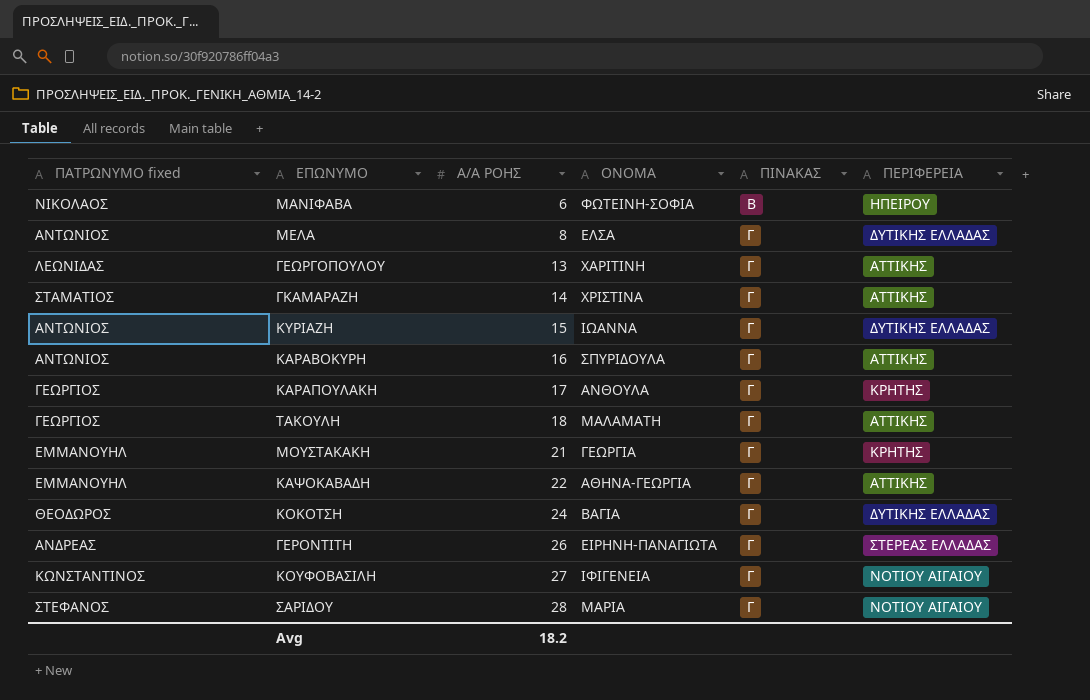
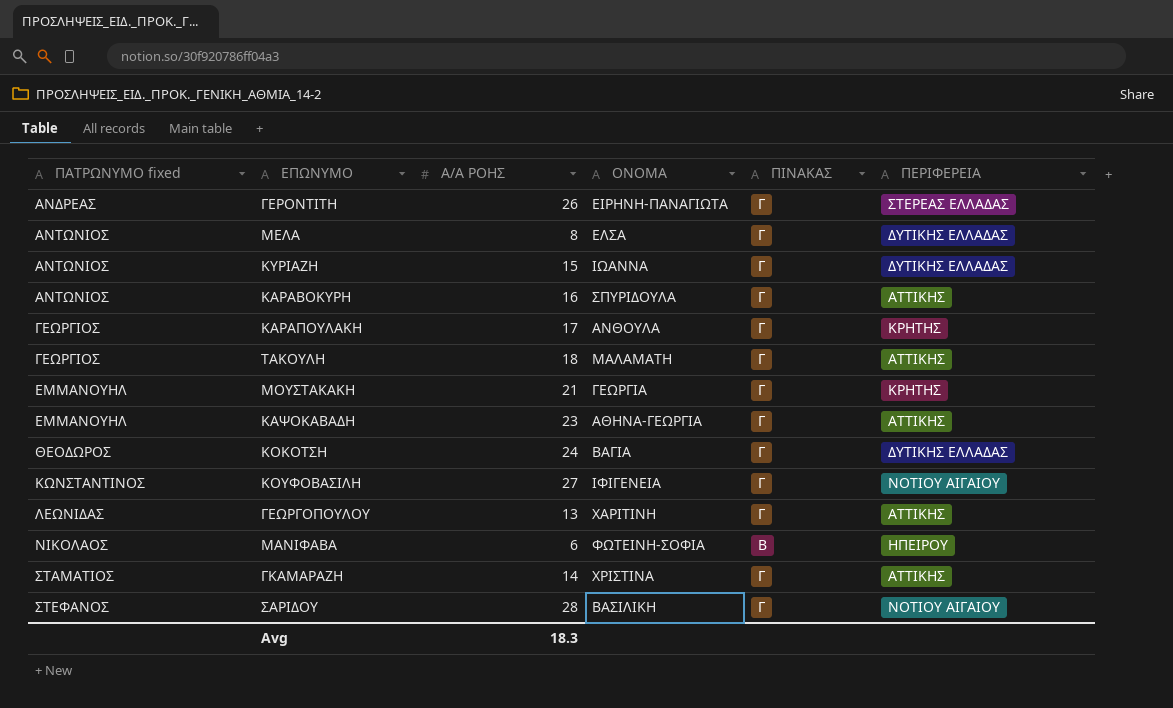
row order: Α/Α ΡΟΗΣ ascending -> ΠΑΤΡΩΝΥΜΟ fixed ascending
ΚΑΨΟΚΑΒΑΔΗ | Α/Α ΡΟΗΣ: 22 -> 23
ΣΑΡΙΔΟΥ | ΟΝΟΜΑ: ΜΑΡΙΑ -> ΒΑΣΙΛΙΚΗ
Avg | Α/Α ΡΟΗΣ: 18.2 -> 18.3

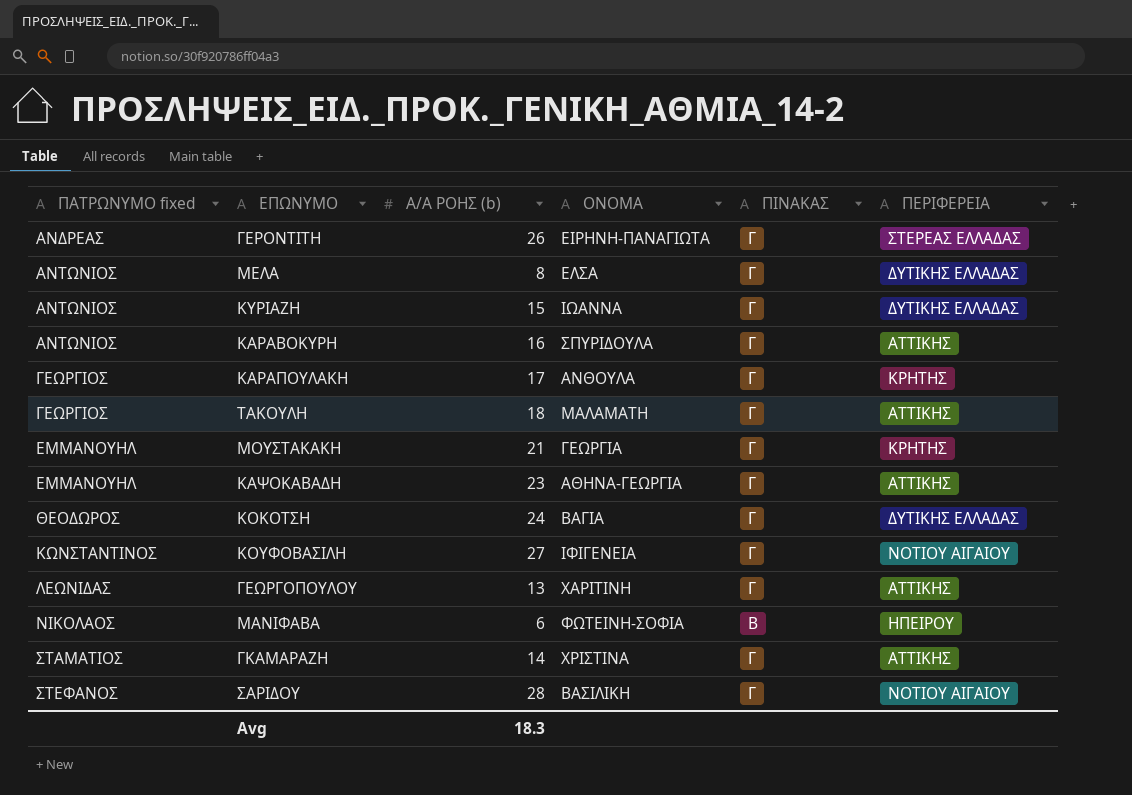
column name: Α/Α ΡΟΗΣ -> Α/Α ΡΟΗΣ (b)

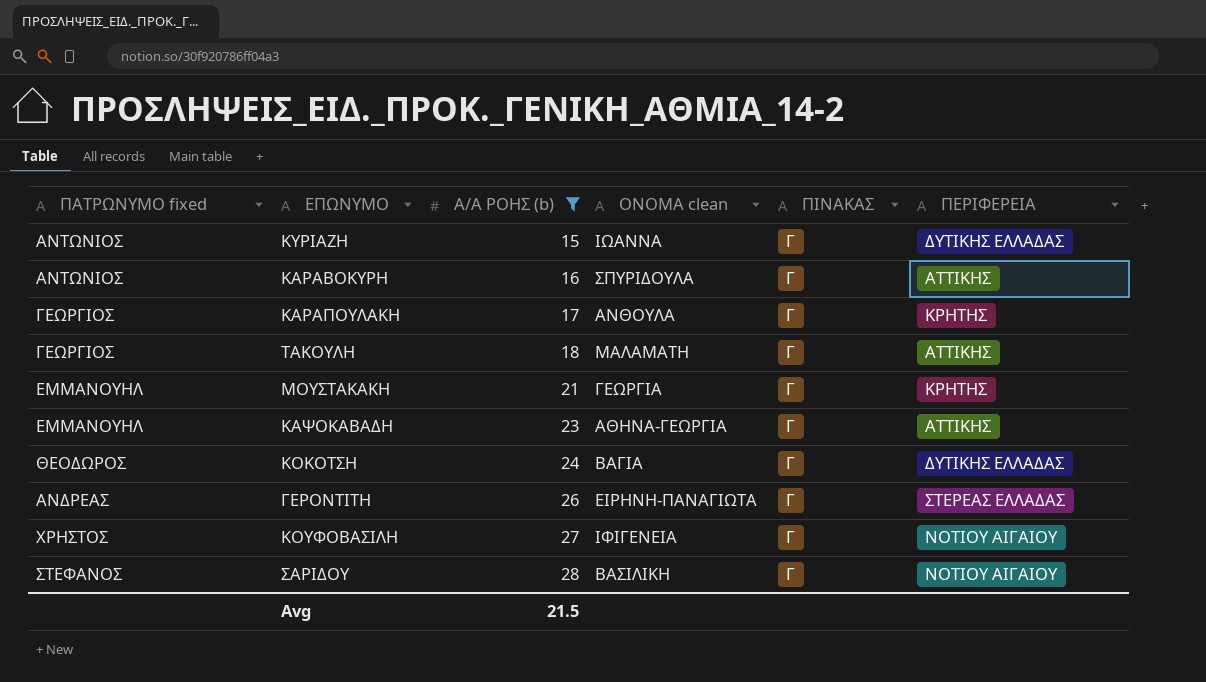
filter: none -> Α/Α ΡΟΗΣ (b) >= 15
row order: ΠΑΤΡΩΝΥΜΟ fixed ascending -> Α/Α ΡΟΗΣ (b) ascending
column name: ΟΝΟΜΑ -> ΟΝΟΜΑ clean
ΚΟΥΦΟΒΑΣΙΛΗ | ΠΑΤΡΩΝΥΜΟ fixed: ΚΩΝΣΤΑΝΤΙΝΟΣ -> ΧΡΗΣΤΟΣ
Avg | Α/Α ΡΟΗΣ (b): 18.3 -> 21.5

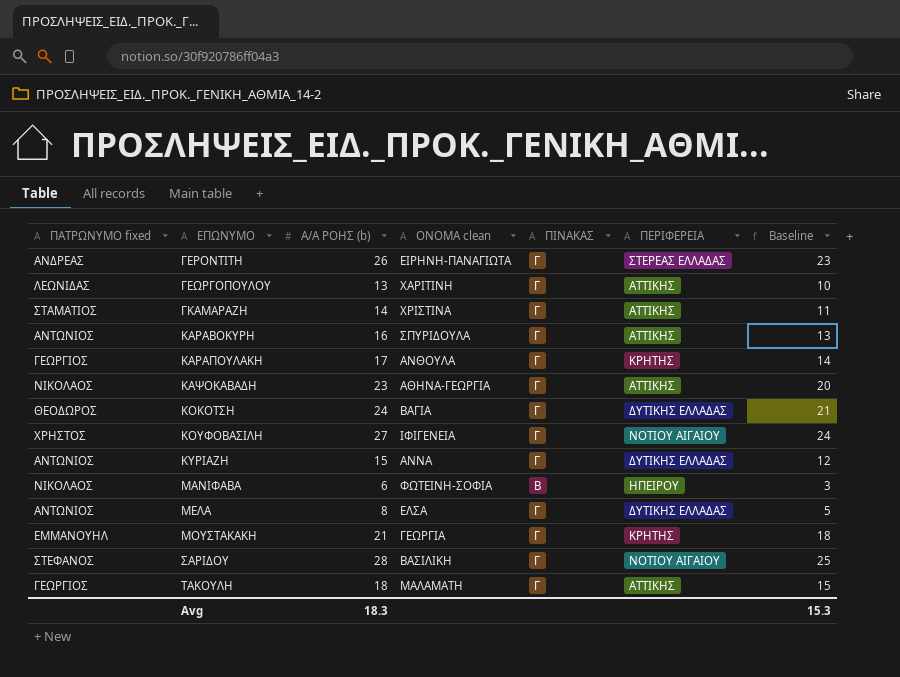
filter: Α/Α ΡΟΗΣ (b) >= 15 -> none
row order: Α/Α ΡΟΗΣ (b) ascending -> ΕΠΩΝΥΜΟ ascending
column Baseline | formula: none -> [Α/Α ΡΟΗΣ (b)] - 3
ΚΑΨΟΚΑΒΑΔΗ | ΠΑΤΡΩΝΥΜΟ fixed: ΕΜΜΑΝΟΥΗΛ -> ΝΙΚΟΛΑΟΣ
ΚΥΡΙΑΖΗ | ΟΝΟΜΑ clean: ΙΩΑΝΝΑ -> ΑΝΝΑ
Avg | Α/Α ΡΟΗΣ (b): 21.5 -> 18.3

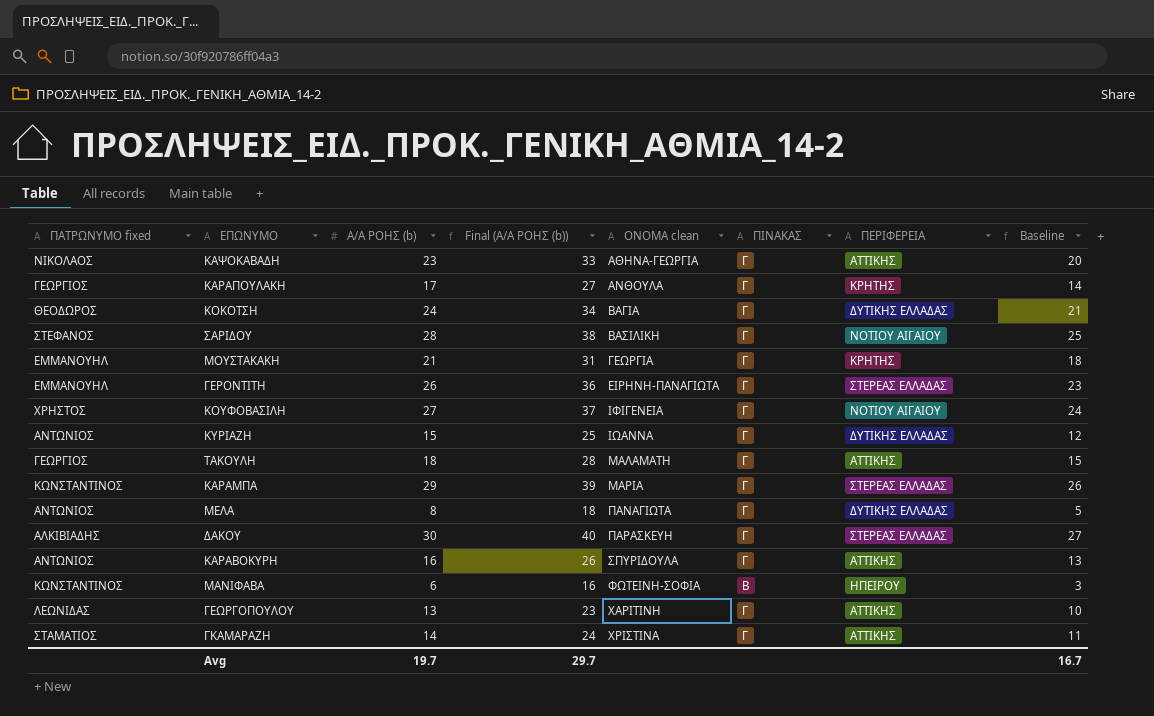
row order: ΕΠΩΝΥΜΟ ascending -> ΟΝΟΜΑ clean ascending
column Final (Α/Α ΡΟΗΣ (b)) | formula: none -> [Α/Α ΡΟΗΣ (b)] + 10
ΓΕΡΟΝΤΙΤΗ | ΠΑΤΡΩΝΥΜΟ fixed: ΑΝΔΡΕΑΣ -> ΕΜΜΑΝΟΥΗΛ
ΚΥΡΙΑΖΗ | ΟΝΟΜΑ clean: ΑΝΝΑ -> ΙΩΑΝΝΑ
row ΚΑΡΑΜΠΑ: none -> ΚΩΝΣΤΑΝΤΙΝΟΣ | 29 | 39 | ΜΑΡΙΑ | Γ | ΣΤΕΡΕΑΣ ΕΛΛΑΔΑΣ | 26
ΜΕΛΑ | ΟΝΟΜΑ clean: ΕΛΣΑ -> ΠΑΝΑΓΙΩΤΑ
row ΔΑΚΟΥ: none -> ΑΛΚΙΒΙΑΔΗΣ | 30 | 40 | ΠΑΡΑΣΚΕΥΗ | Γ | ΣΤΕΡΕΑΣ ΕΛΛΑΔΑΣ | 27
ΜΑΝΙΦΑΒΑ | ΠΑΤΡΩΝΥΜΟ fixed: ΝΙΚΟΛΑΟΣ -> ΚΩΝΣΤΑΝΤΙΝΟΣ
Avg | Α/Α ΡΟΗΣ (b): 18.3 -> 19.7
Avg | Baseline: 15.3 -> 16.7

